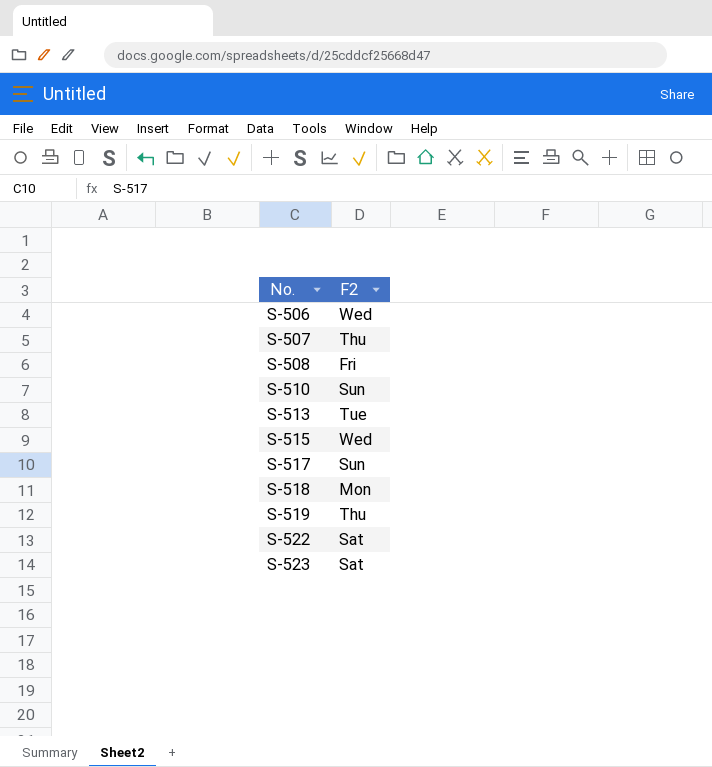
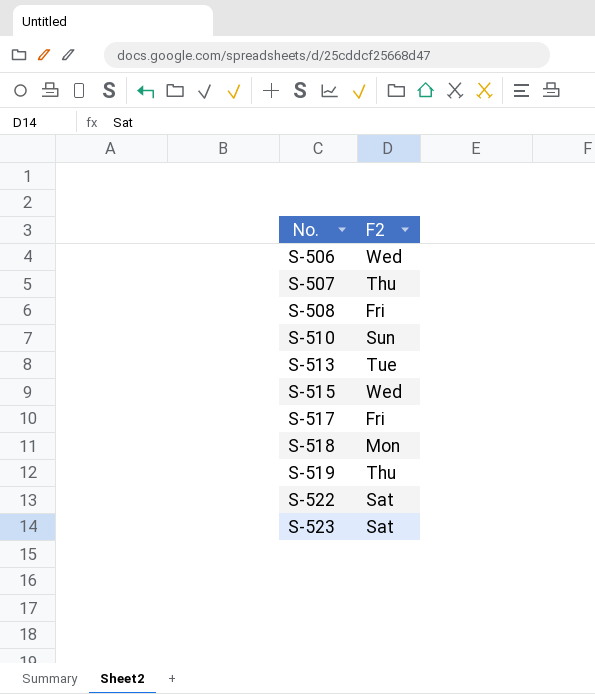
S-517 | F2: Sun -> Fri

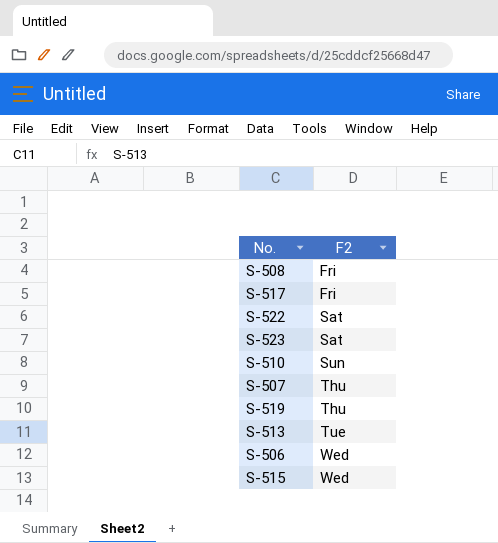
row order: No. ascending -> F2 ascending
row S-518: Mon -> none

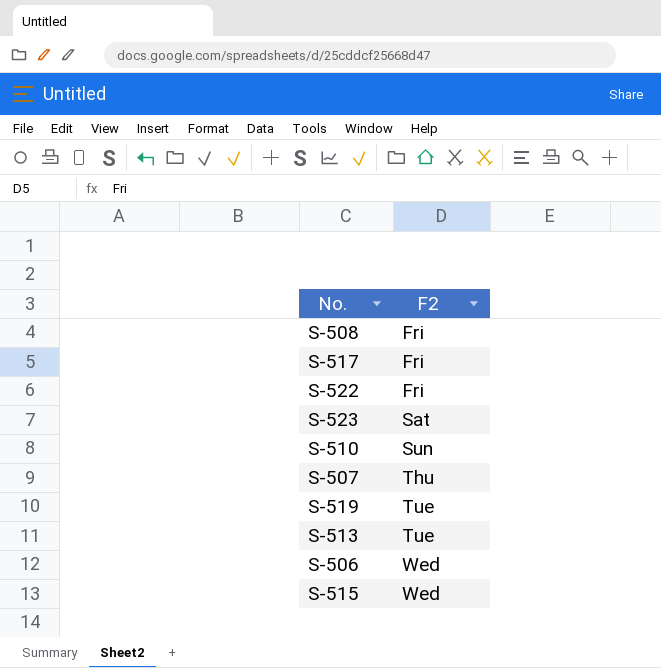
S-522 | F2: Sat -> Fri
S-519 | F2: Thu -> Tue

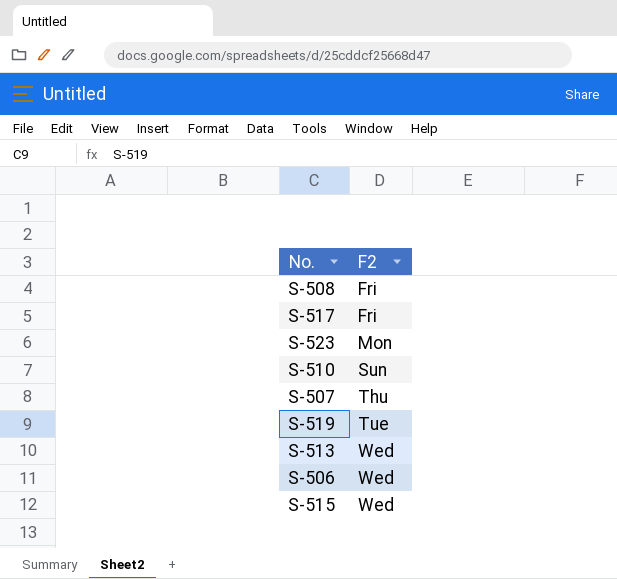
row S-522: Fri -> none
S-523 | F2: Sat -> Mon
S-513 | F2: Tue -> Wed

